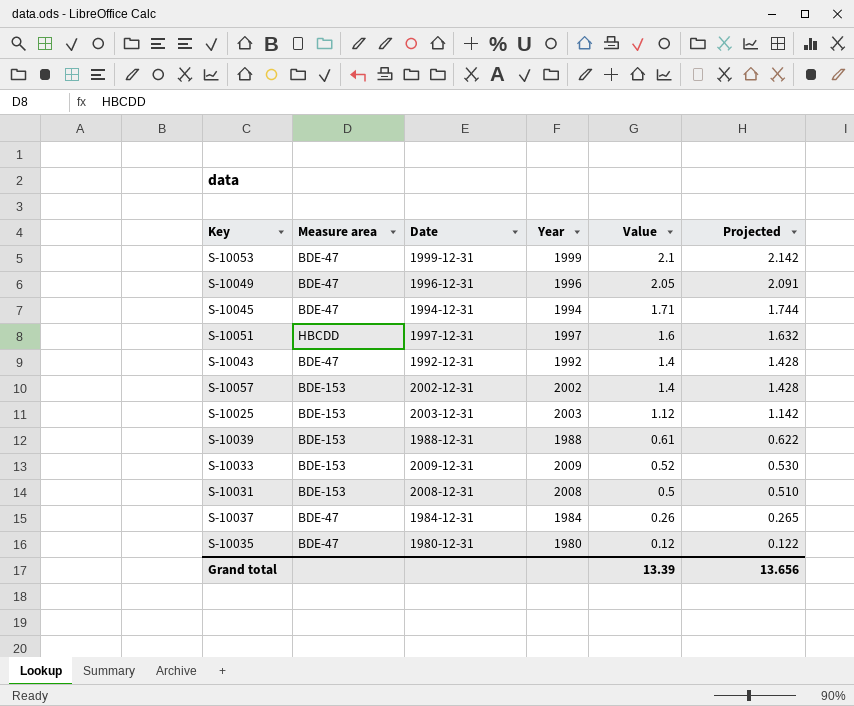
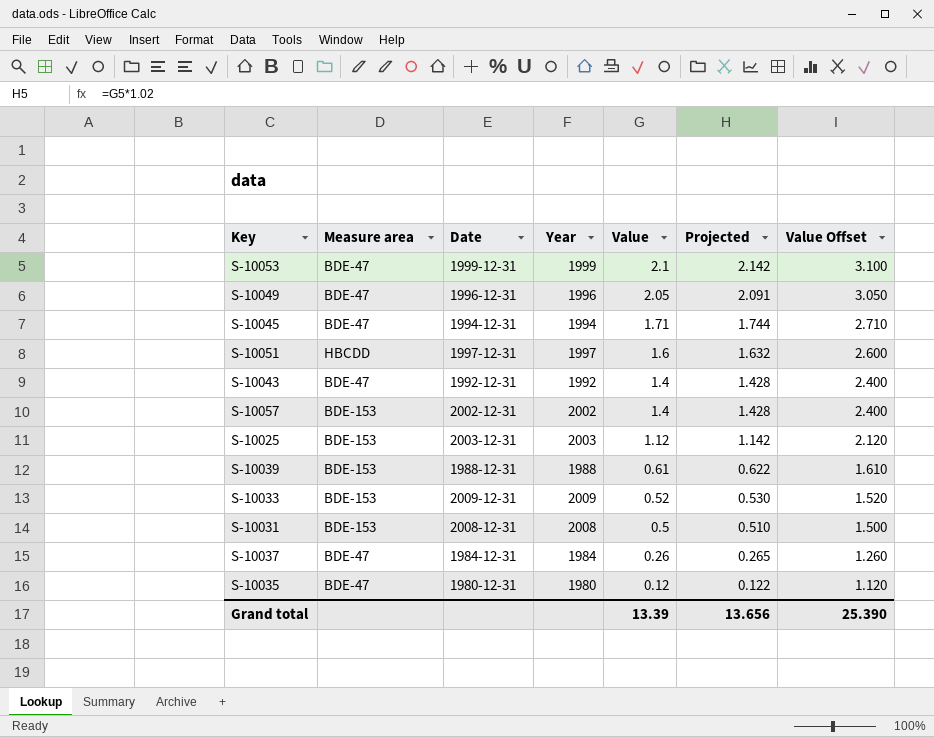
column Value Offset | formula: none -> [Value] + 1

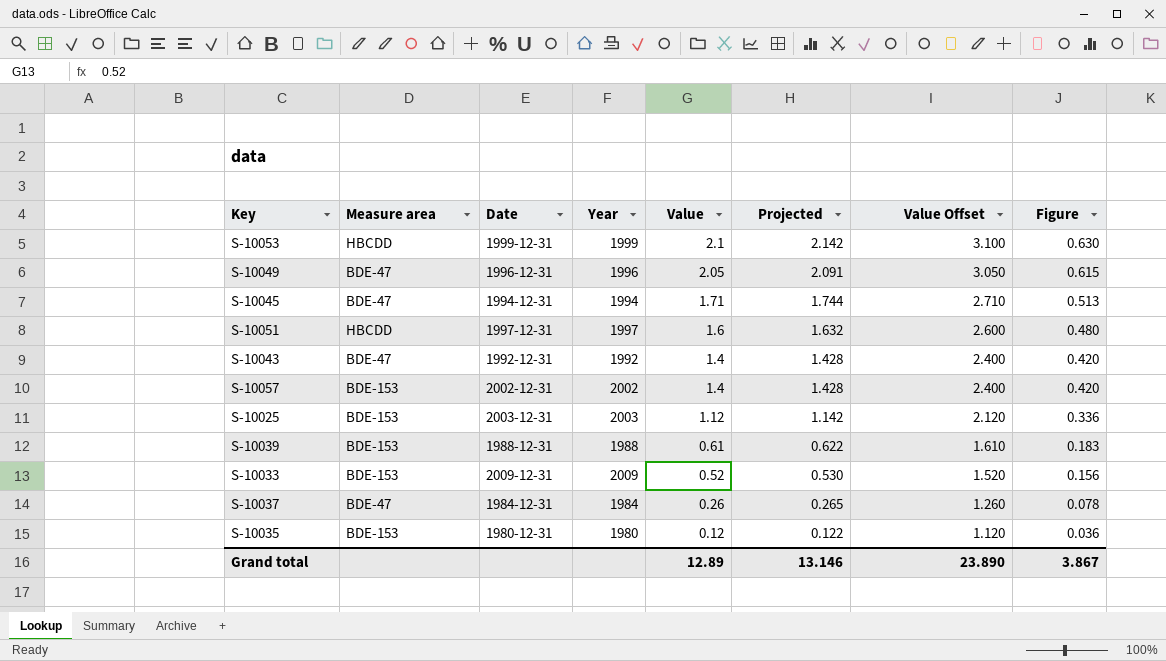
column Figure | formula: none -> [Value] * 0.3
row S-10031: BDE-153 | 2008-12-31 | 2008 | 0.5 | 0.510 | 1.500 -> none
S-10053 | Measure area: BDE-47 -> HBCDD
S-10035 | Measure area: BDE-47 -> BDE-153
Grand total | Value: 13.39 -> 12.89
Grand total | Projected: 13.656 -> 13.146
Grand total | Value Offset: 25.390 -> 23.890

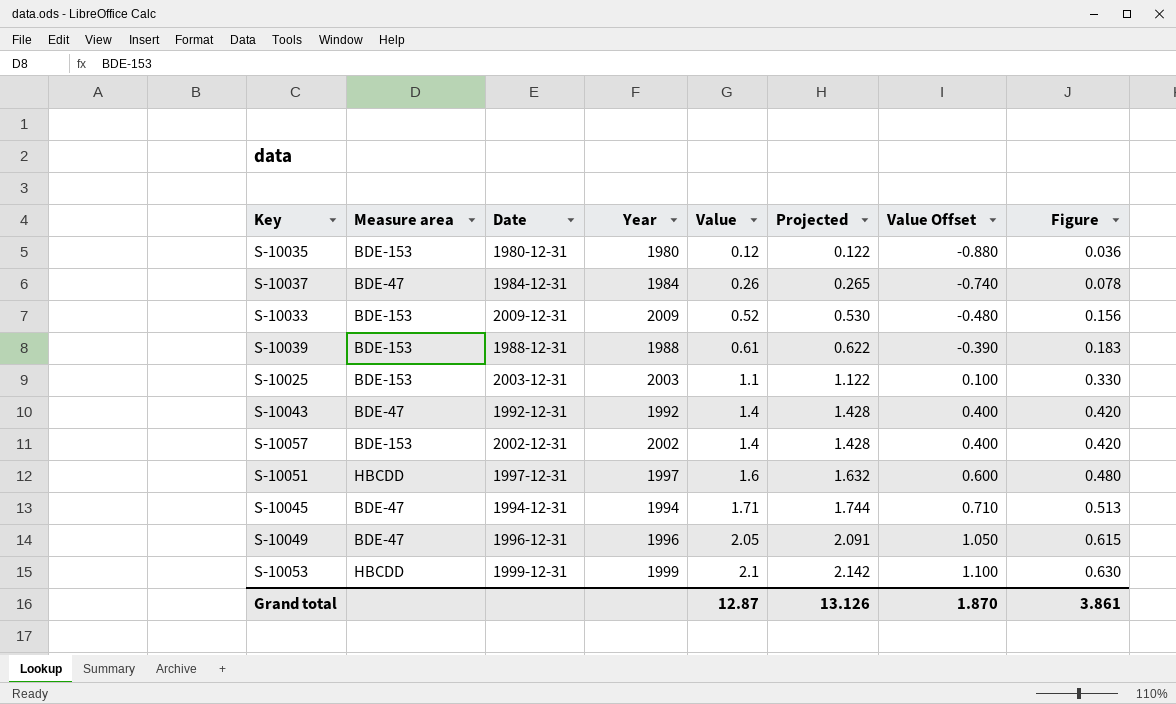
row order: Value descending -> Value ascending
column Value Offset | formula: [Value] + 1 -> [Value] - 1
S-10025 | Value: 1.12 -> 1.1
S-10025 | Projected: 1.142 -> 1.122
S-10025 | Figure: 0.336 -> 0.330
Grand total | Value: 12.89 -> 12.87
Grand total | Projected: 13.146 -> 13.126
Grand total | Value Offset: 23.890 -> 1.870
Grand total | Figure: 3.867 -> 3.861

